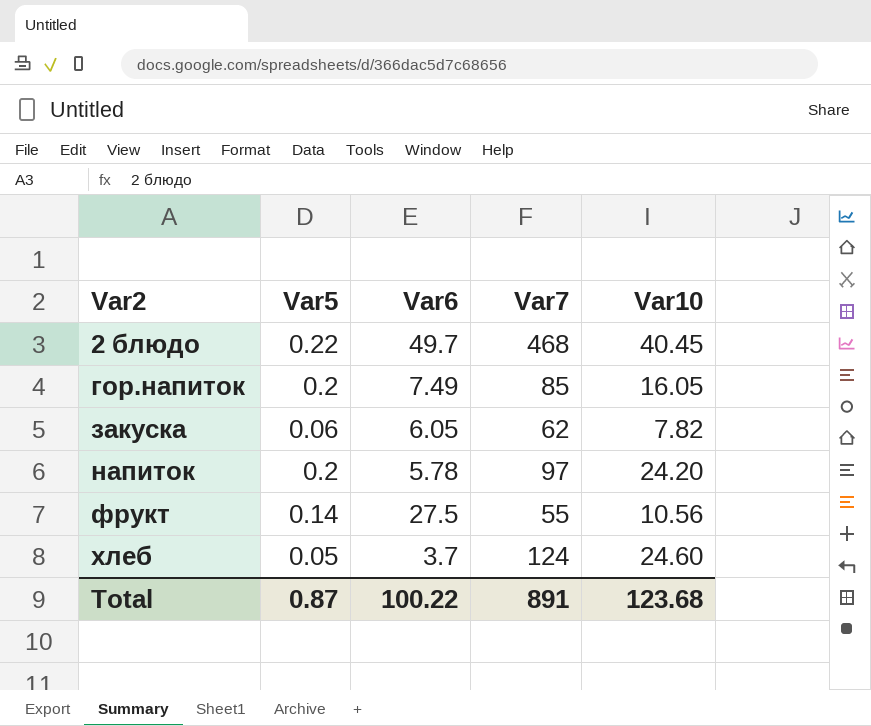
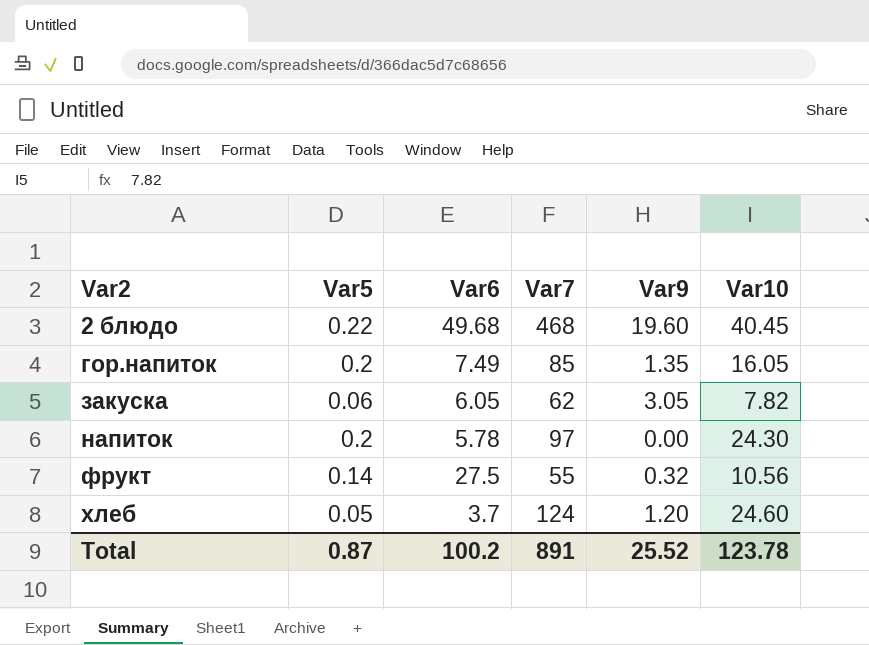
column Var9 | position: none -> 5
2 блюдо | Var6: 49.7 -> 49.68
напиток | Var10: 24.20 -> 24.30
Total | Var6: 100.22 -> 100.2
Total | Var10: 123.68 -> 123.78

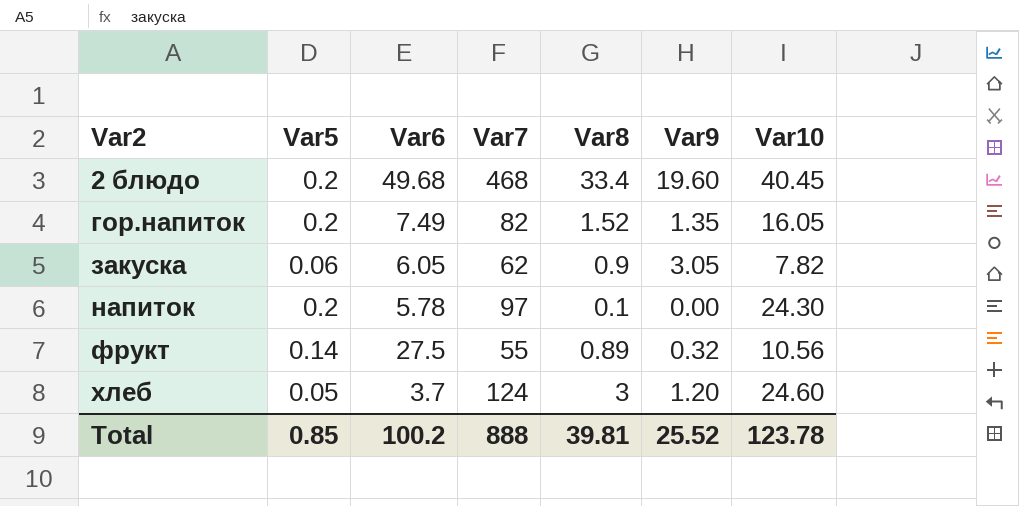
column Var8 | position: none -> 5
2 блюдо | Var5: 0.22 -> 0.2
гор.напиток | Var7: 85 -> 82
Total | Var5: 0.87 -> 0.85
Total | Var7: 891 -> 888

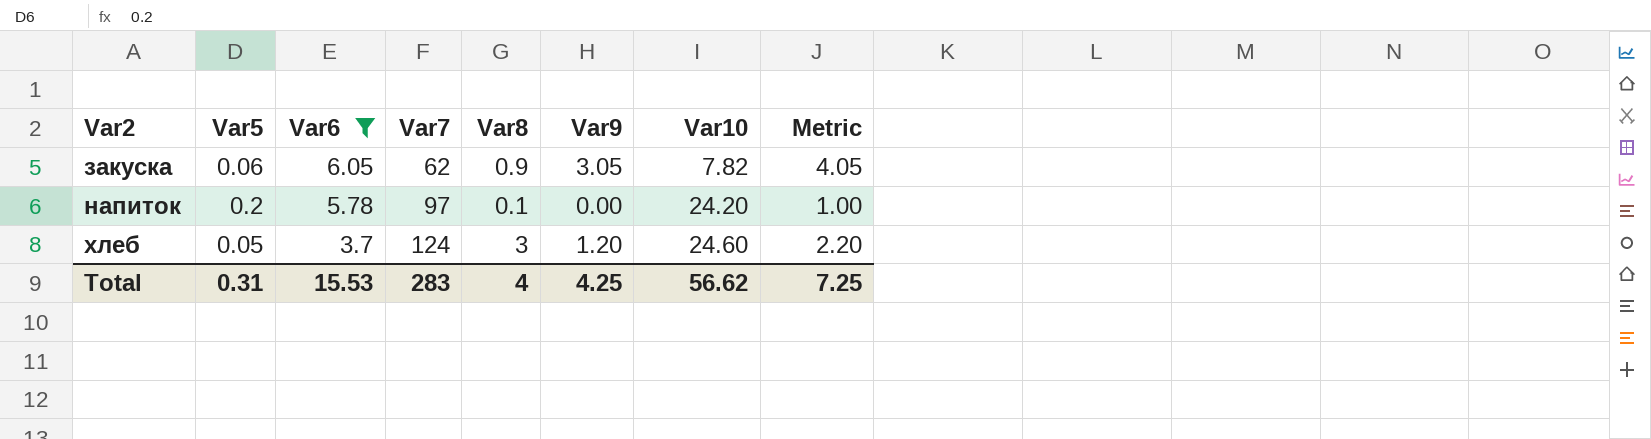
filter: none -> Var6 <= 6.05
column Metric | formula: none -> [Var9] + 1
напиток | Var10: 24.30 -> 24.20
Total | Var5: 0.85 -> 0.31
Total | Var6: 100.2 -> 15.53
Total | Var7: 888 -> 283
Total | Var8: 39.81 -> 4
Total | Var9: 25.52 -> 4.25
Total | Var10: 123.78 -> 56.62

